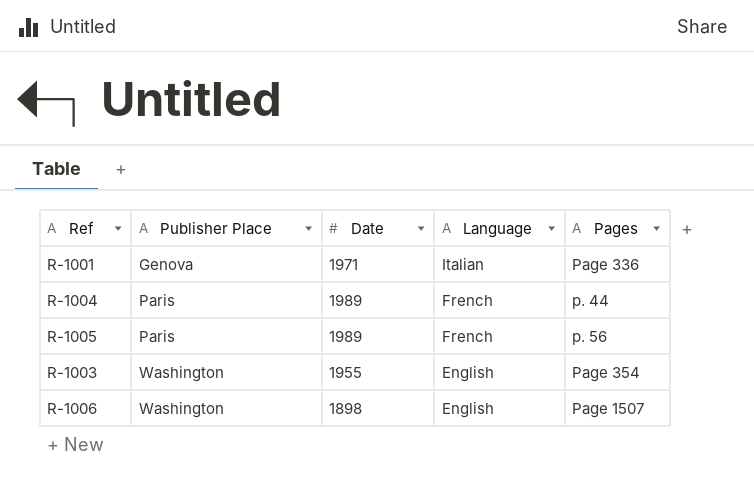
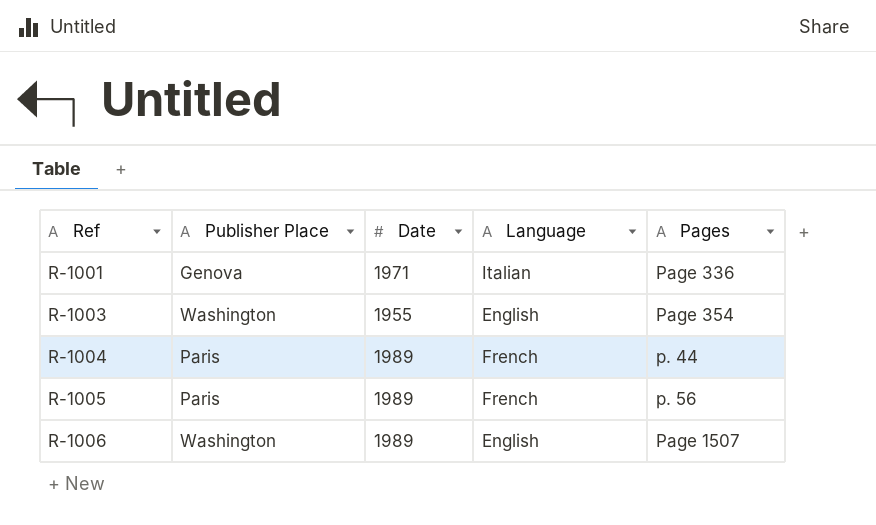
row order: Publisher Place ascending -> Ref ascending
R-1006 | Date: 1898 -> 1989

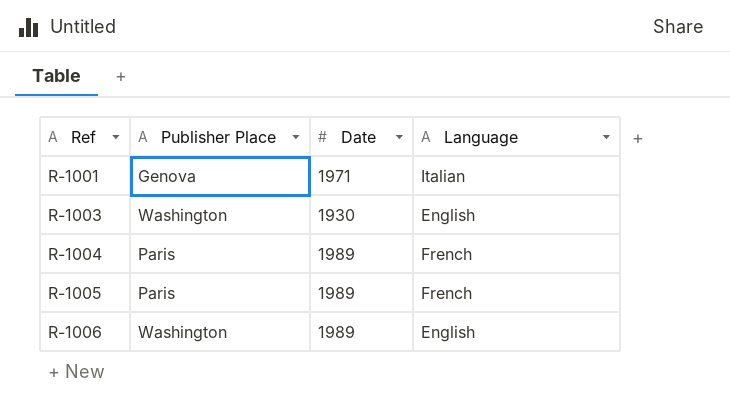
column Pages | position: 5 -> none
R-1003 | Date: 1955 -> 1930

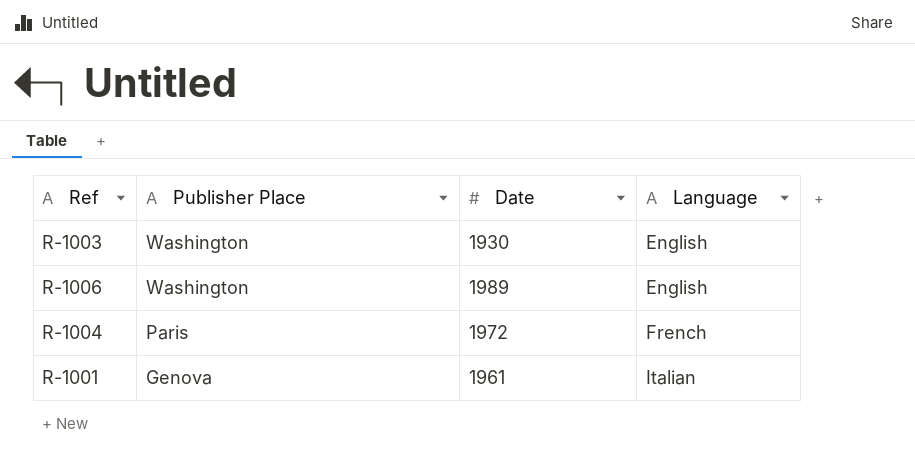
row order: Ref ascending -> Publisher Place descending
row R-1005: Paris | 1989 | French -> none
R-1004 | Date: 1989 -> 1972
R-1001 | Date: 1971 -> 1961

